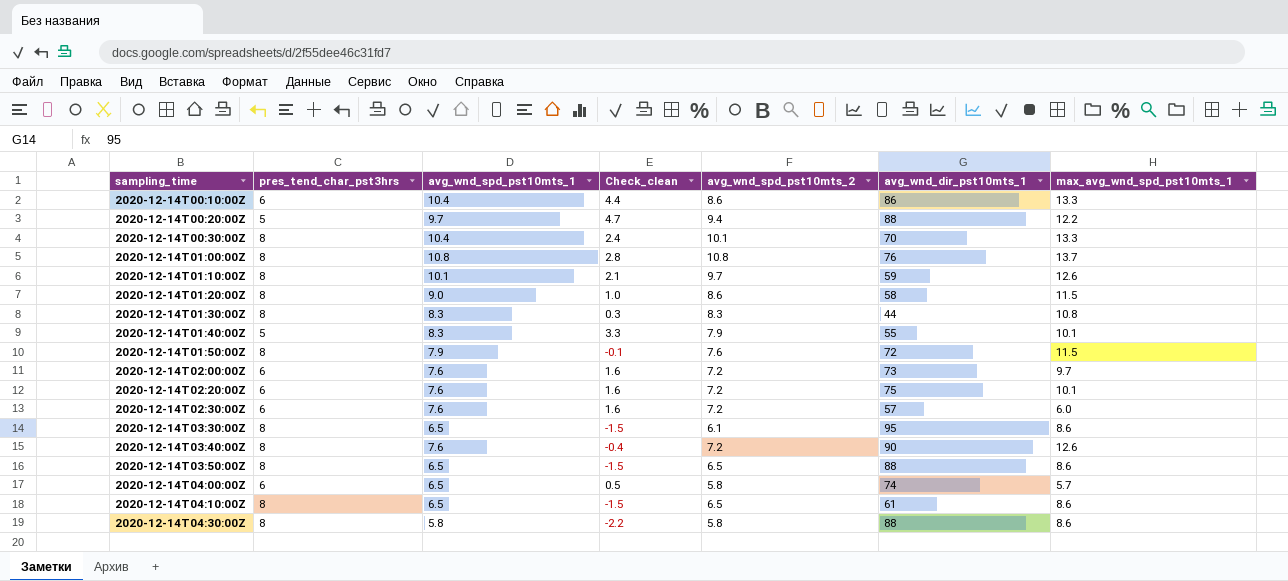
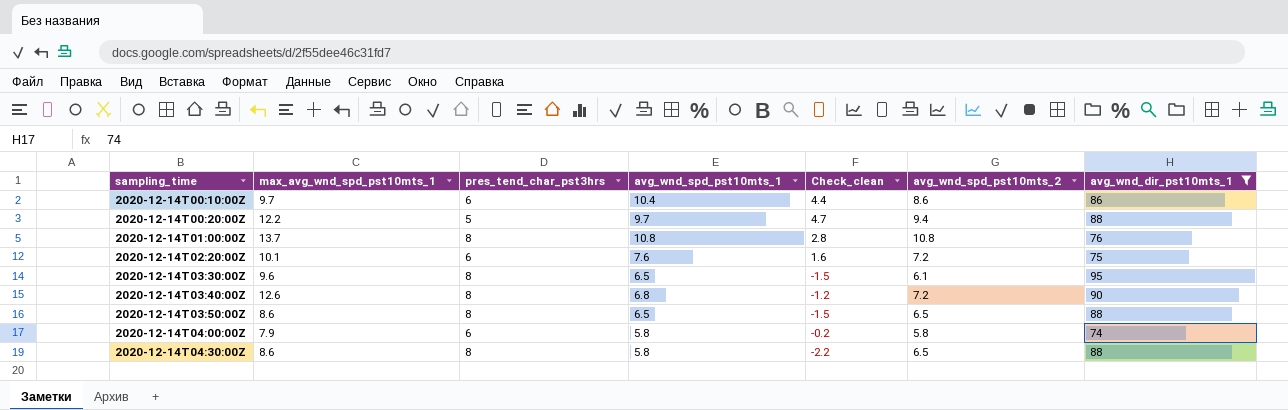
filter: none -> avg_wnd_dir_pst10mts_1 >= 74
column max_avg_wnd_spd_pst10mts_1 | position: 7 -> 2
2020-12-14T00:10:00Z | max_avg_wnd_spd_pst10mts_1: 13.3 -> 9.7
2020-12-14T03:30:00Z | max_avg_wnd_spd_pst10mts_1: 8.6 -> 9.6
2020-12-14T03:40:00Z | avg_wnd_spd_pst10mts_1: 7.6 -> 6.8
2020-12-14T03:40:00Z | Check_clean: -0.4 -> -1.2
2020-12-14T04:00:00Z | max_avg_wnd_spd_pst10mts_1: 5.7 -> 7.9
2020-12-14T04:00:00Z | avg_wnd_spd_pst10mts_1: 6.5 -> 5.8
2020-12-14T04:00:00Z | Check_clean: 0.5 -> -0.2
2020-12-14T04:30:00Z | avg_wnd_spd_pst10mts_2: 5.8 -> 6.5

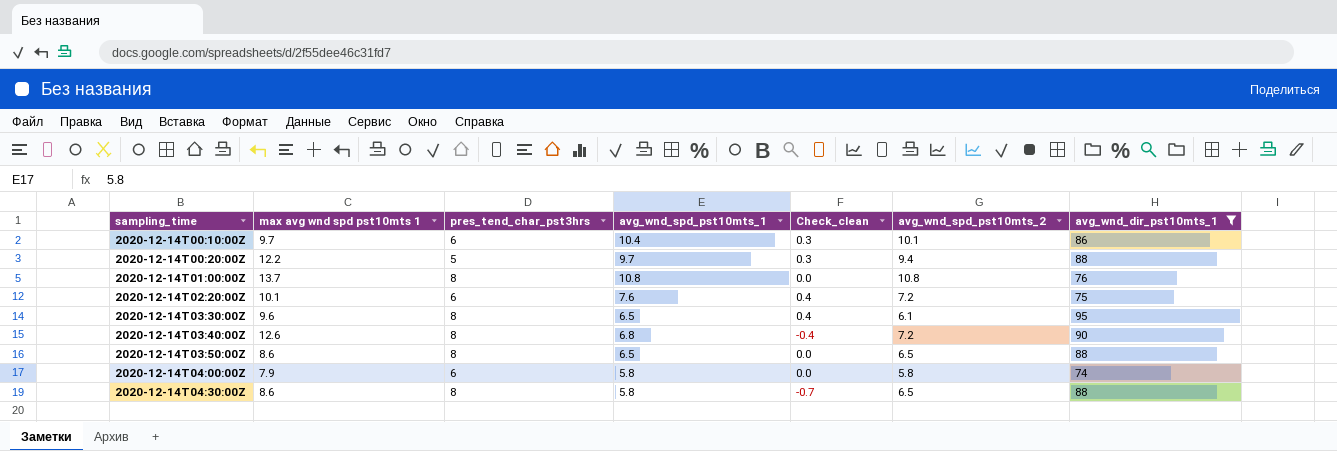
column name: max_avg_wnd_spd_pst10mts_1 -> max avg wnd spd pst10mts 1
column Check_clean | formula: [avg_wnd_spd_pst10mts_1] - [pres_tend_char_pst3hrs] -> [avg_wnd_spd_pst10mts_1] - [avg_wnd_spd_pst10mts_2]
2020-12-14T00:10:00Z | avg_wnd_spd_pst10mts_2: 8.6 -> 10.1

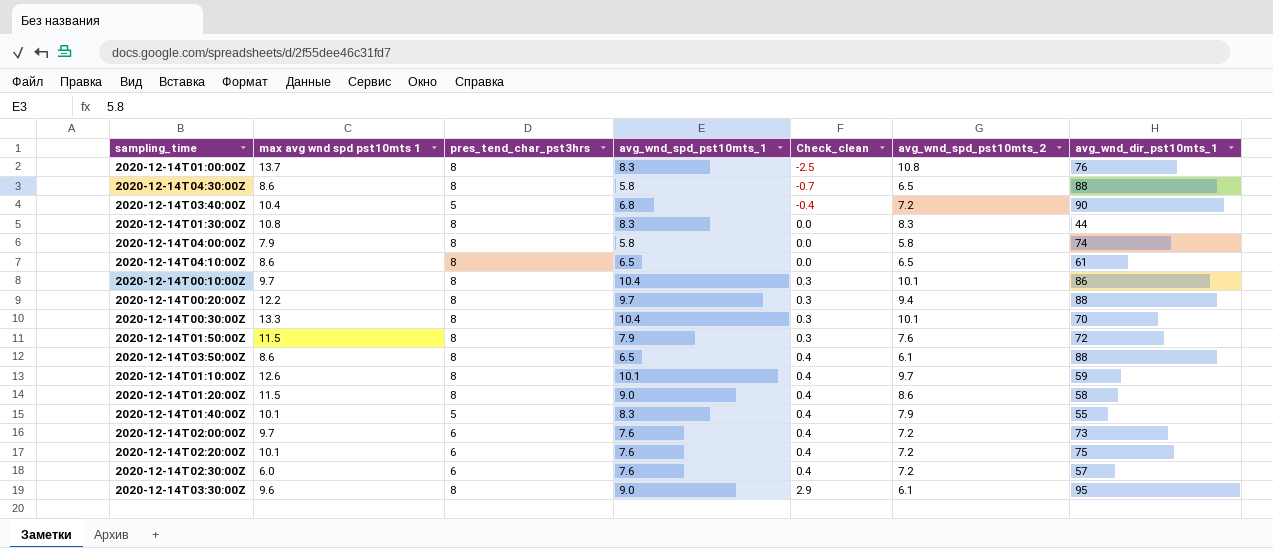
filter: avg_wnd_dir_pst10mts_1 >= 74 -> none
row order: sampling_time ascending -> Check_clean ascending
2020-12-14T01:00:00Z | avg_wnd_spd_pst10mts_1: 10.8 -> 8.3
2020-12-14T01:00:00Z | Check_clean: 0.0 -> -2.5
2020-12-14T03:40:00Z | max avg wnd spd pst10mts 1: 12.6 -> 10.4
2020-12-14T03:40:00Z | pres_tend_char_pst3hrs: 8 -> 5
2020-12-14T04:00:00Z | pres_tend_char_pst3hrs: 6 -> 8
2020-12-14T00:10:00Z | pres_tend_char_pst3hrs: 6 -> 8
2020-12-14T00:20:00Z | pres_tend_char_pst3hrs: 5 -> 8
2020-12-14T03:50:00Z | Check_clean: 0.0 -> 0.4
2020-12-14T03:50:00Z | avg_wnd_spd_pst10mts_2: 6.5 -> 6.1
2020-12-14T03:30:00Z | avg_wnd_spd_pst10mts_1: 6.5 -> 9.0
2020-12-14T03:30:00Z | Check_clean: 0.4 -> 2.9

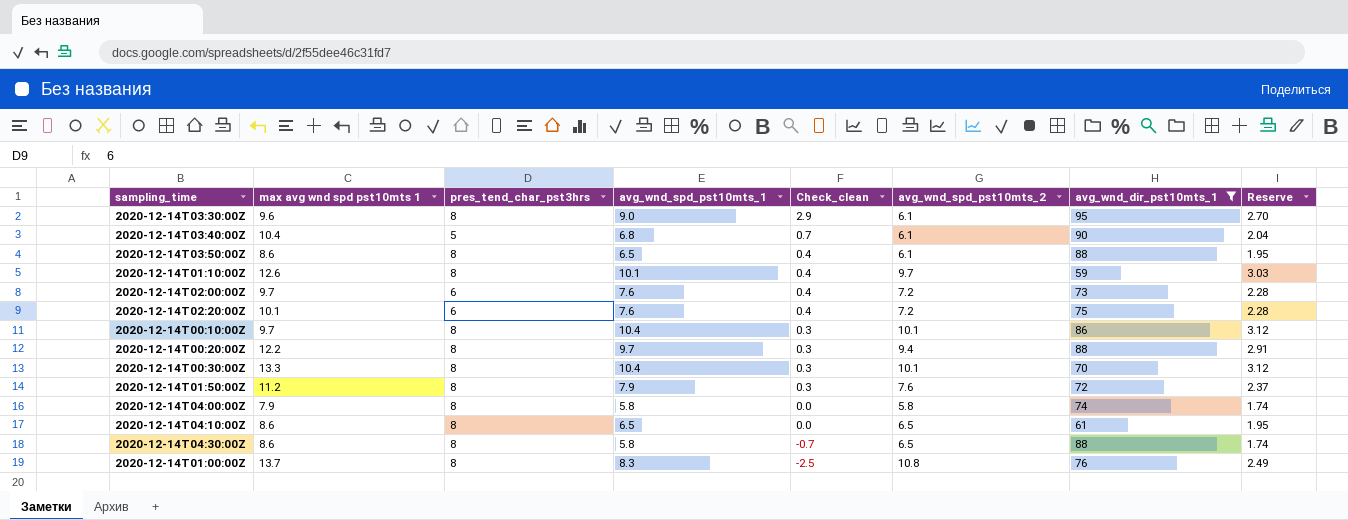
filter: none -> avg_wnd_dir_pst10mts_1 >= 59
row order: Check_clean ascending -> Check_clean descending
column Reserve | formula: none -> [avg_wnd_spd_pst10mts_1] * 0.3
2020-12-14T03:40:00Z | Check_clean: -0.4 -> 0.7
2020-12-14T03:40:00Z | avg_wnd_spd_pst10mts_2: 7.2 -> 6.1
2020-12-14T01:50:00Z | max avg wnd spd pst10mts 1: 11.5 -> 11.2

